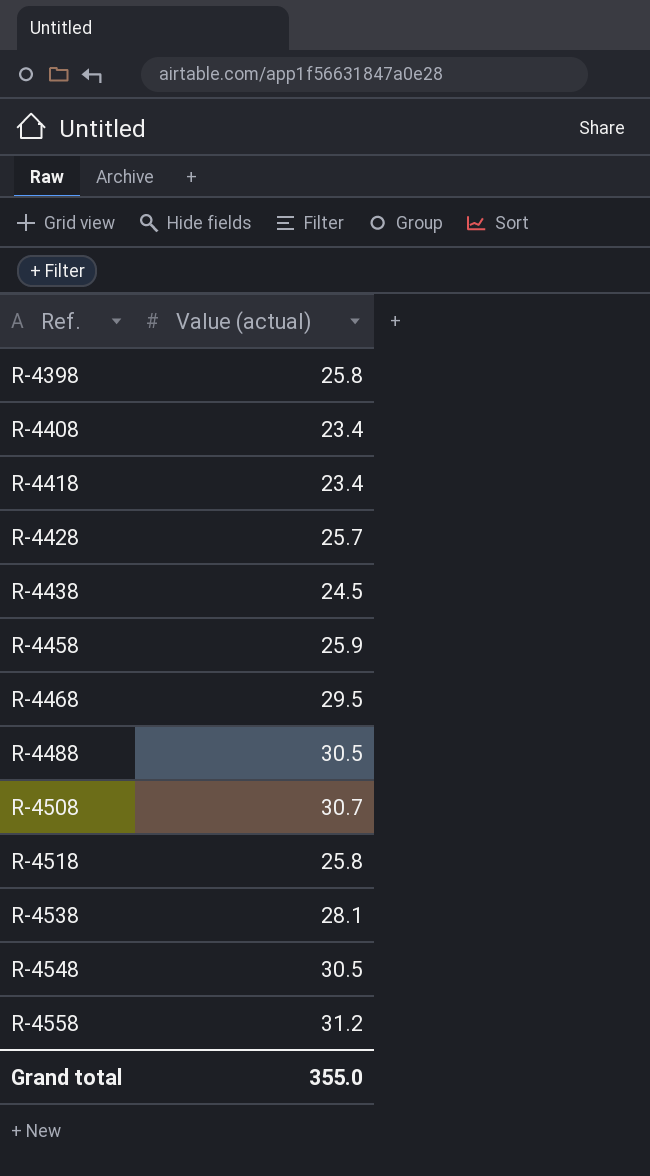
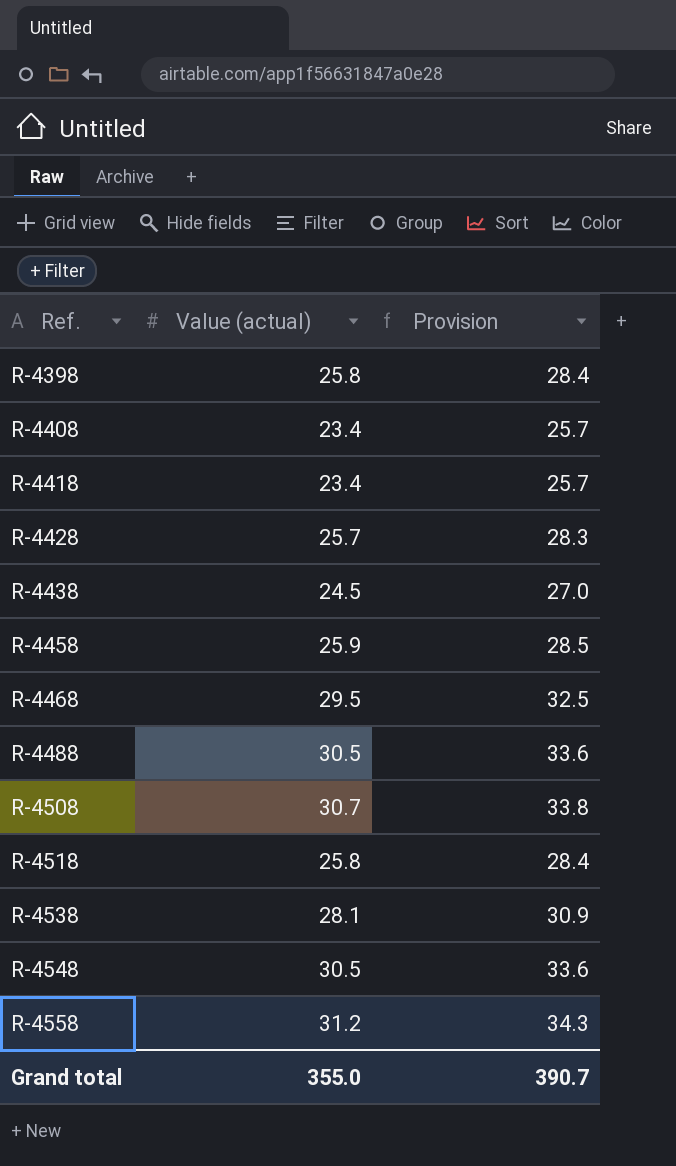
column Provision | formula: none -> [Value (actual)] * 1.1

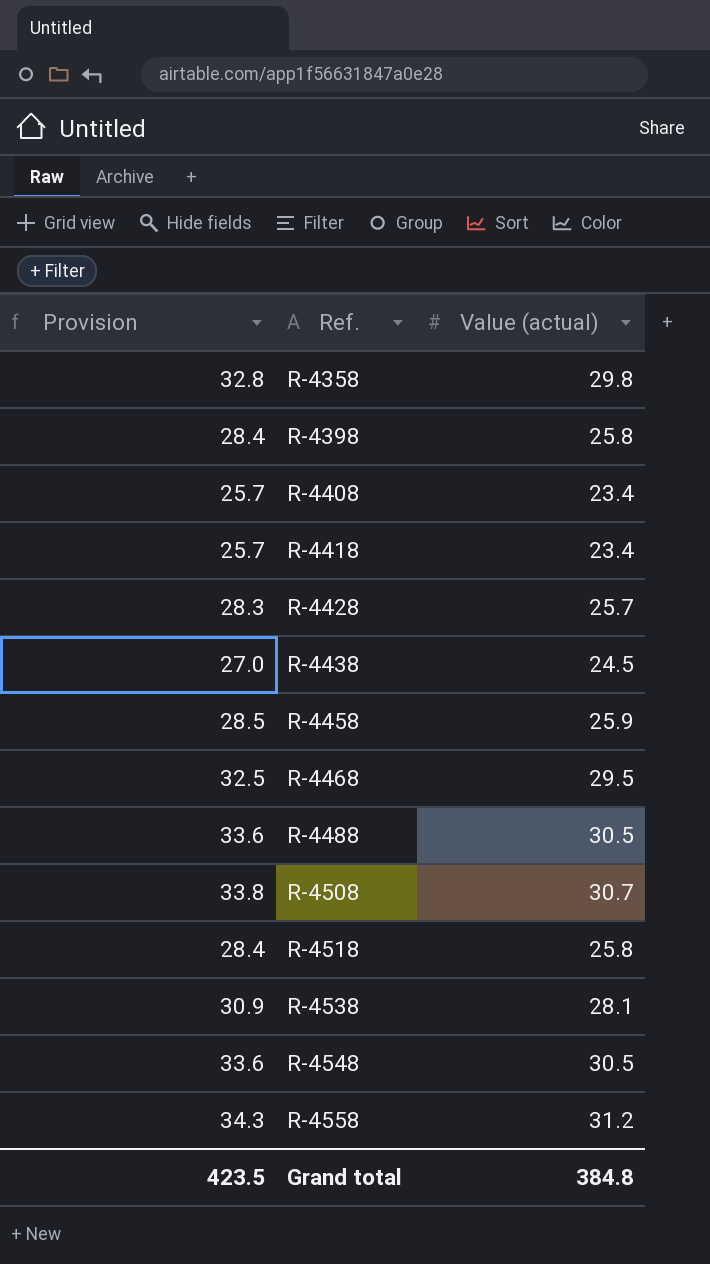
column Provision | position: 3 -> 1
row R-4358: none -> 32.8 | 29.8
Grand total | Provision: 390.7 -> 423.5
Grand total | Value (actual): 355.0 -> 384.8

